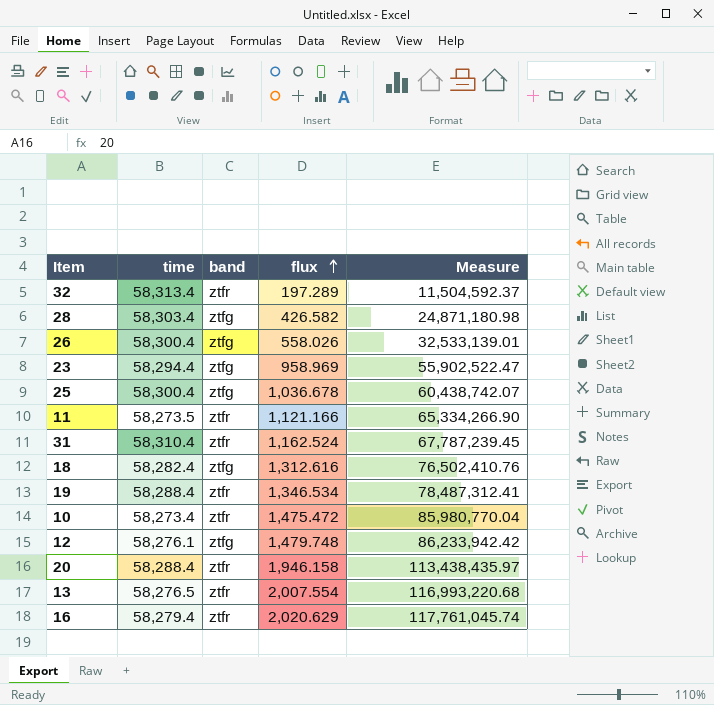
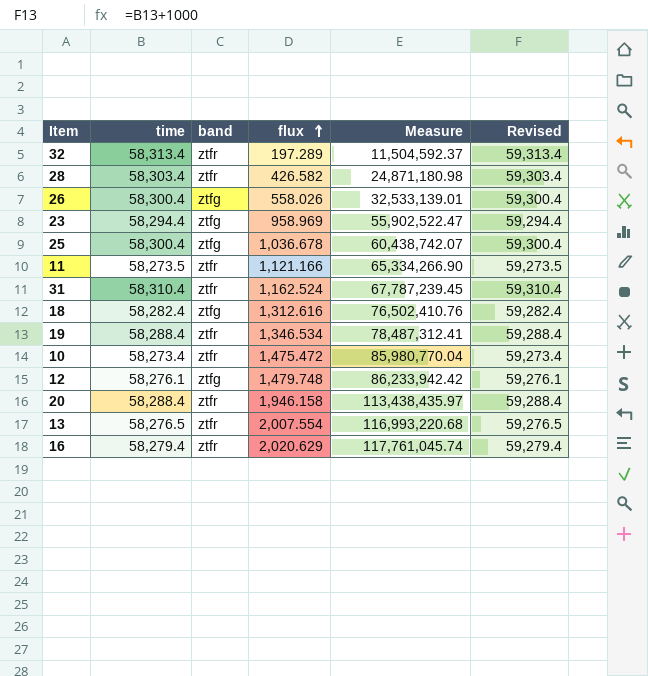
column Revised | formula: none -> [time] + 1000
28 | band: ztfg -> ztfr

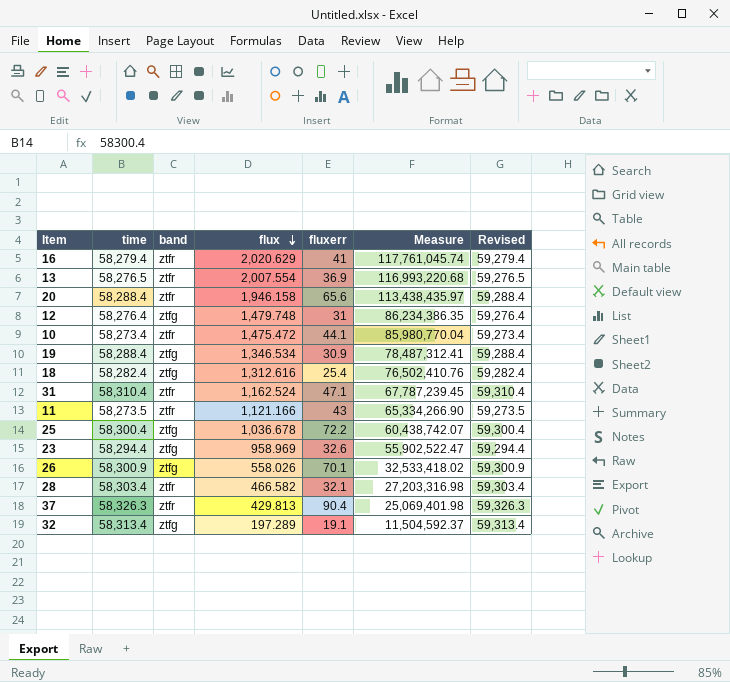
row order: flux ascending -> flux descending
column fluxerr | position: none -> 5
12 | time: 58,276.1 -> 58,276.4
12 | Measure: 86,233,942.42 -> 86,234,386.35
12 | Revised: 59,276.1 -> 59,276.4
19 | band: ztfr -> ztfg
26 | time: 58,300.4 -> 58,300.9
26 | Measure: 32,533,139.01 -> 32,533,418.02
26 | Revised: 59,300.4 -> 59,300.9
28 | flux: 426.582 -> 466.582
28 | Measure: 24,871,180.98 -> 27,203,316.98
row 37: none -> 58,326.3 | ztfr | 429.813 | 90.4 | 25,069,401.98 | 59,326.3
32 | band: ztfr -> ztfg

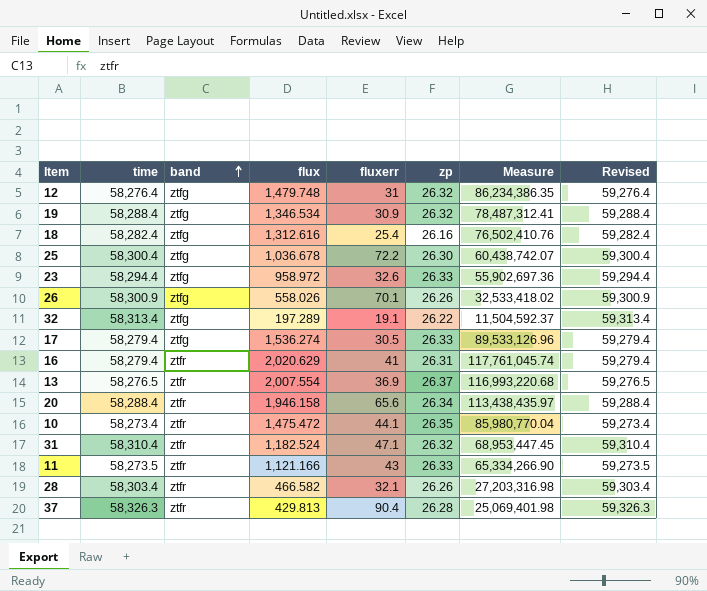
row order: flux descending -> band ascending
column zp | position: none -> 6
23 | flux: 958.969 -> 958.972
23 | Measure: 55,902,522.47 -> 55,902,697.36
row 17: none -> 58,279.4 | ztfg | 1,536.274 | 30.5 | 26.33 | 89,533,126.96 | 59,279.4
31 | flux: 1,162.524 -> 1,182.524
31 | Measure: 67,787,239.45 -> 68,953,447.45

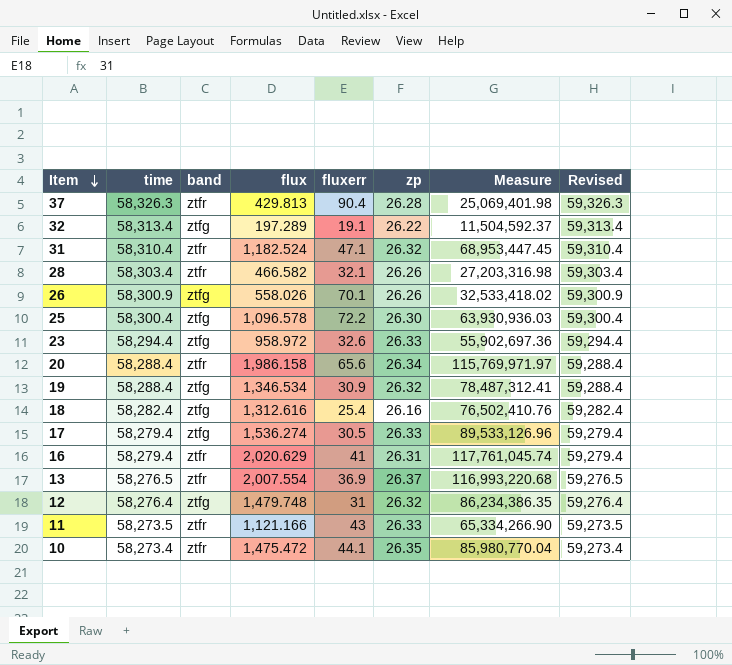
row order: band ascending -> Item descending
25 | flux: 1,036.678 -> 1,096.578
25 | Measure: 60,438,742.07 -> 63,930,936.03
20 | flux: 1,946.158 -> 1,986.158
20 | Measure: 113,438,435.97 -> 115,769,971.97

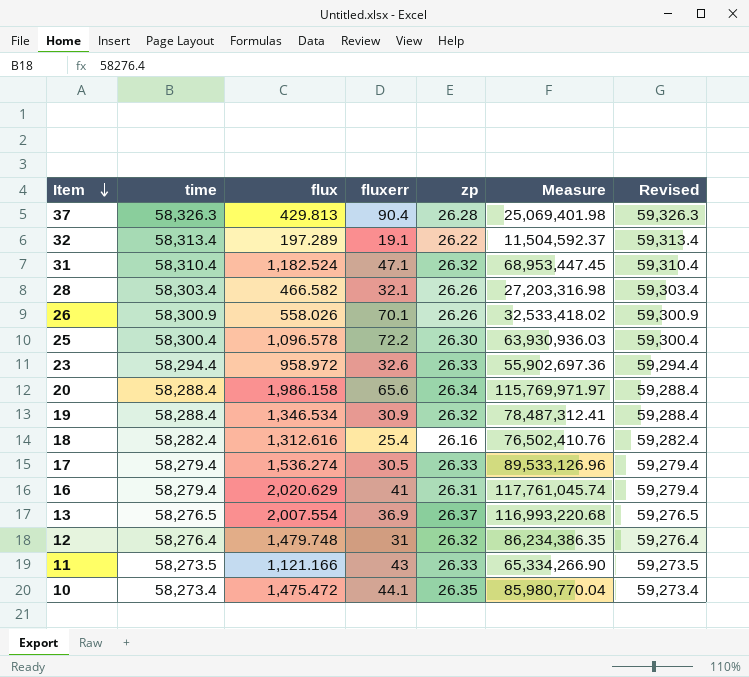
column band | position: 3 -> none

